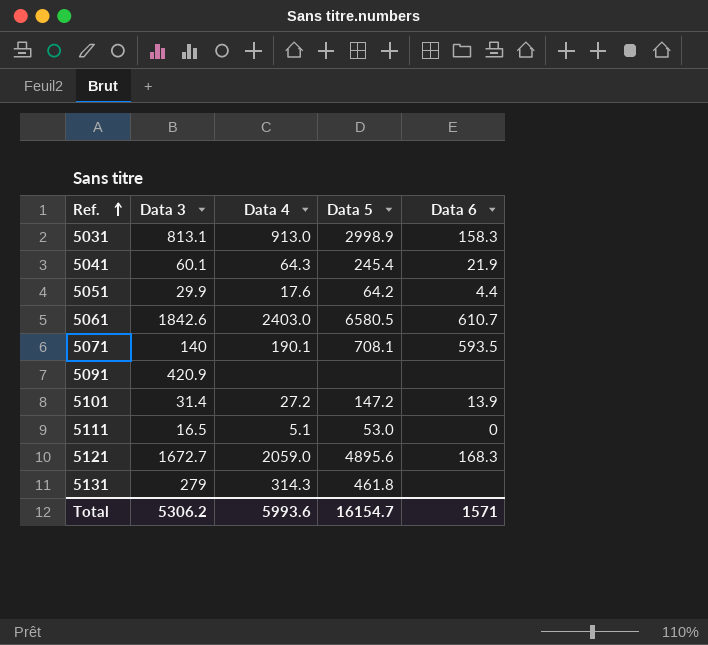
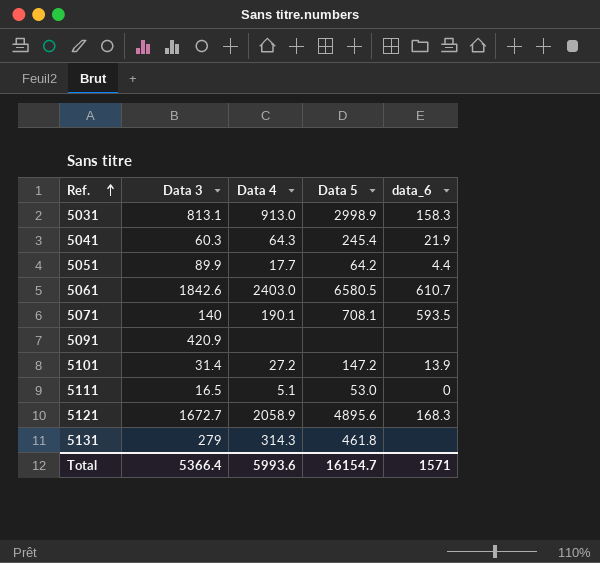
column name: Data 6 -> data_6
5041 | Data 3: 60.1 -> 60.3
5051 | Data 3: 29.9 -> 89.9
5051 | Data 4: 17.6 -> 17.7
5121 | Data 4: 2059.0 -> 2058.9
Total | Data 3: 5306.2 -> 5366.4

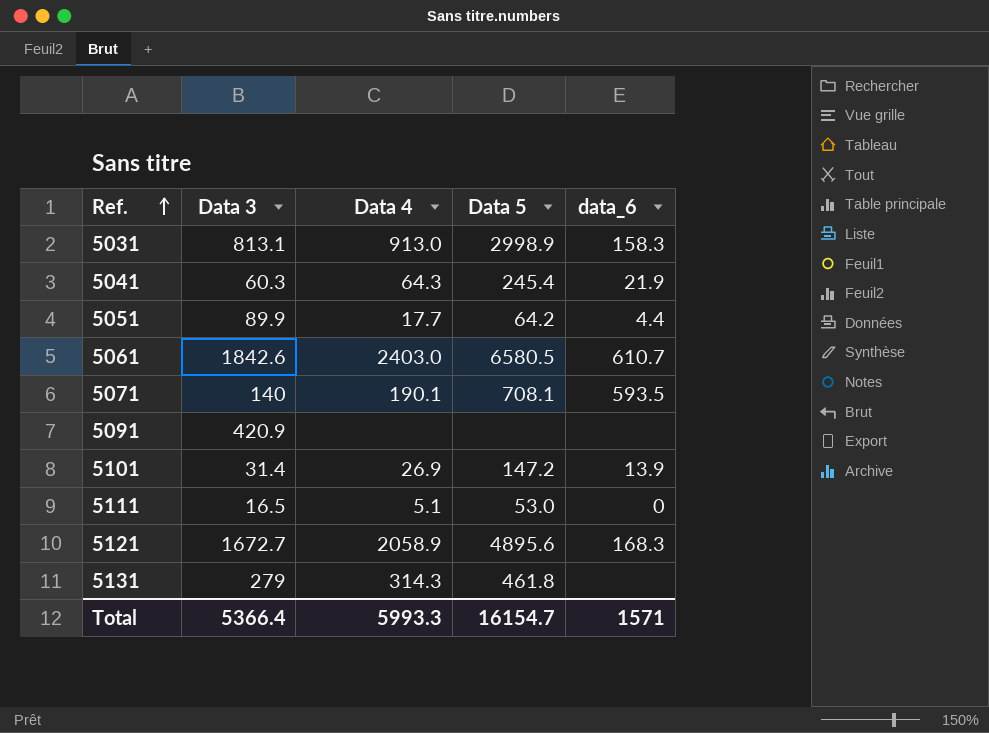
5101 | Data 4: 27.2 -> 26.9
Total | Data 4: 5993.6 -> 5993.3

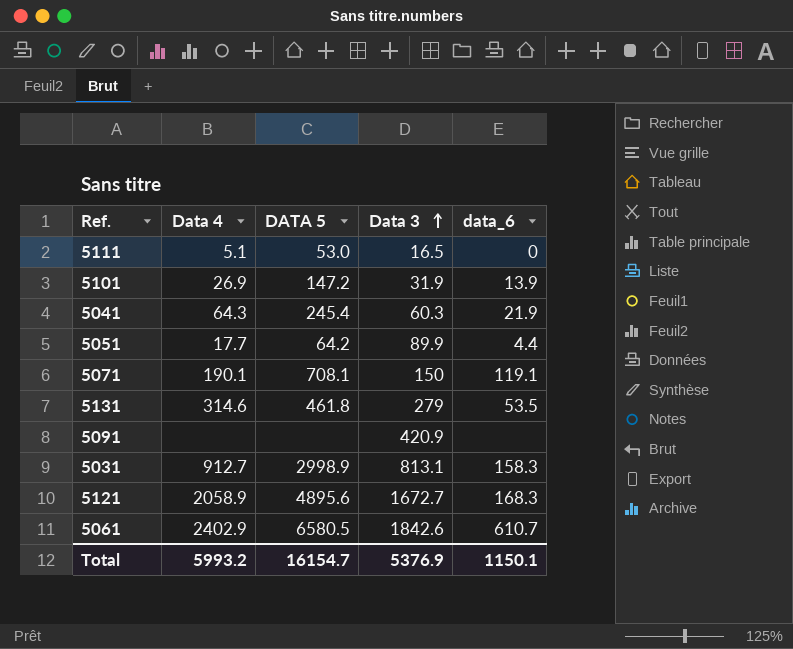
row order: Ref. ascending -> Data 3 ascending
column name: Data 5 -> DATA 5
column Data 3 | position: 2 -> 4
5101 | Data 3: 31.4 -> 31.9
5071 | Data 3: 140 -> 150
5071 | data_6: 593.5 -> 119.1
5131 | Data 4: 314.3 -> 314.6
5131 | data_6: none -> 53.5
5031 | Data 4: 913.0 -> 912.7
5061 | Data 4: 2403.0 -> 2402.9
Total | Data 4: 5993.3 -> 5993.2
Total | Data 3: 5366.4 -> 5376.9
Total | data_6: 1571 -> 1150.1

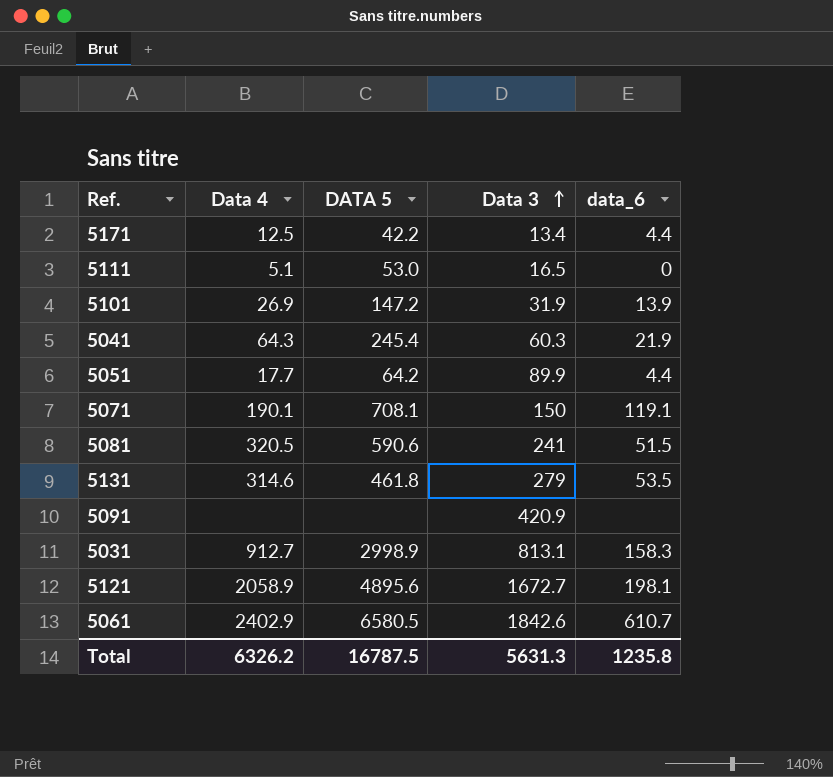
row 5171: none -> 12.5 | 42.2 | 13.4 | 4.4
row 5081: none -> 320.5 | 590.6 | 241 | 51.5
5121 | data_6: 168.3 -> 198.1
Total | Data 4: 5993.2 -> 6326.2
Total | DATA 5: 16154.7 -> 16787.5
Total | Data 3: 5376.9 -> 5631.3
Total | data_6: 1150.1 -> 1235.8

